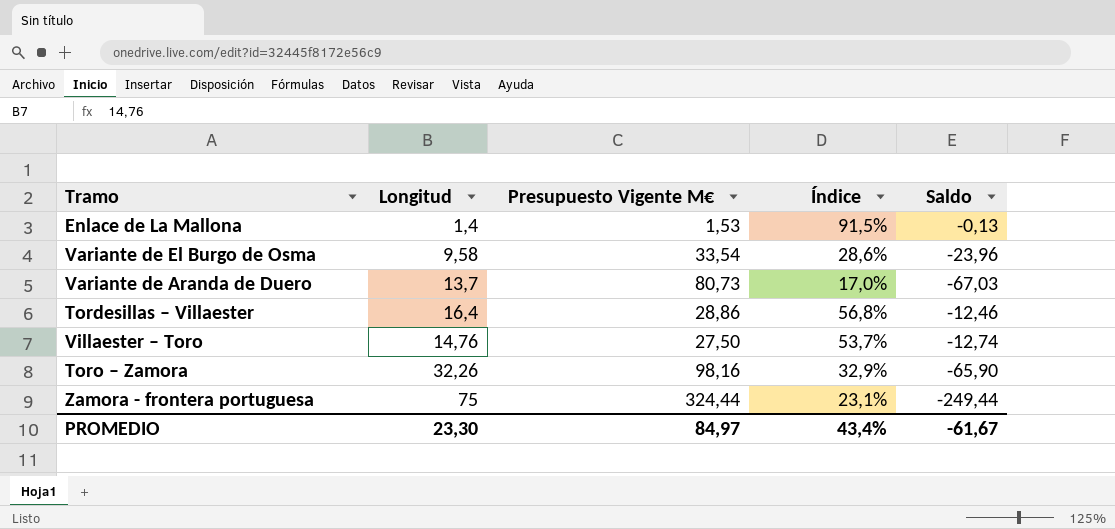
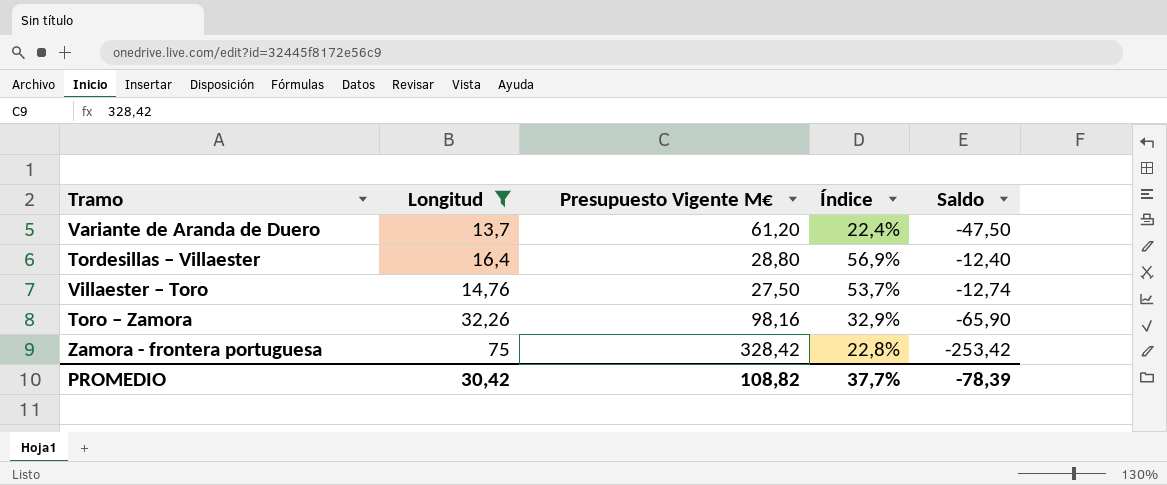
filter: none -> Longitud >= 13,7
Variante de Aranda de Duero | Presupuesto Vigente M€: 80,73 -> 61,20
Variante de Aranda de Duero | Índice: 17,0% -> 22,4%
Variante de Aranda de Duero | Saldo: -67,03 -> -47,50
Tordesillas – Villaester | Presupuesto Vigente M€: 28,86 -> 28,80
Tordesillas – Villaester | Índice: 56,8% -> 56,9%
Tordesillas – Villaester | Saldo: -12,46 -> -12,40
Zamora - frontera portuguesa | Presupuesto Vigente M€: 324,44 -> 328,42
Zamora - frontera portuguesa | Índice: 23,1% -> 22,8%
Zamora - frontera portuguesa | Saldo: -249,44 -> -253,42
PROMEDIO | Longitud: 23,30 -> 30,42
PROMEDIO | Presupuesto Vigente M€: 84,97 -> 108,82
PROMEDIO | Índice: 43,4% -> 37,7%
PROMEDIO | Saldo: -61,67 -> -78,39

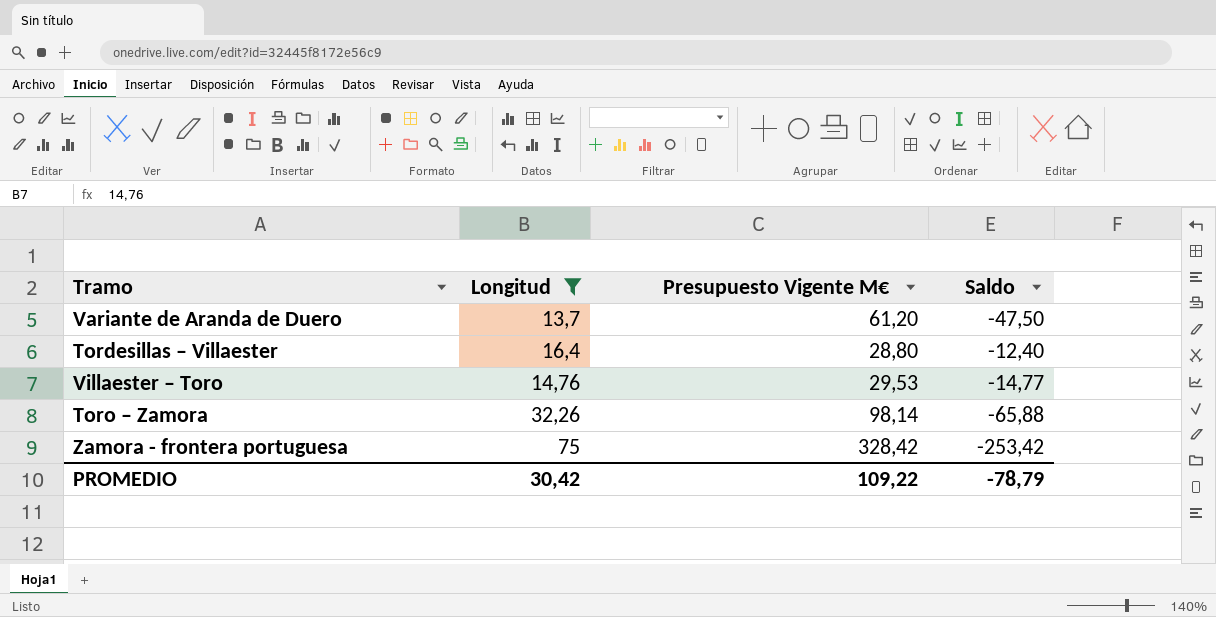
column Índice | formula: [Longitud] / [Presupuesto Vigente M€] -> none
Villaester – Toro | Presupuesto Vigente M€: 27,50 -> 29,53
Villaester – Toro | Saldo: -12,74 -> -14,77
Toro – Zamora | Presupuesto Vigente M€: 98,16 -> 98,14
Toro – Zamora | Saldo: -65,90 -> -65,88
PROMEDIO | Presupuesto Vigente M€: 108,82 -> 109,22
PROMEDIO | Saldo: -78,39 -> -78,79

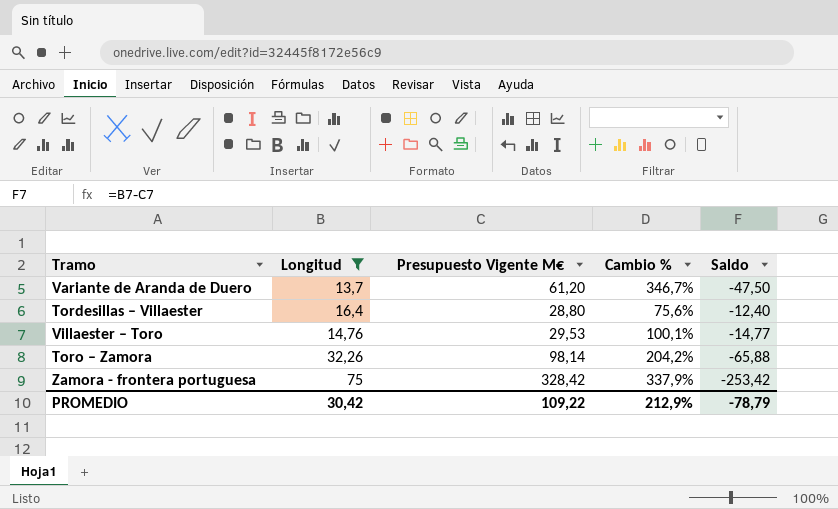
column Cambio % | formula: none -> ([Presupuesto Vigente M€] - [Longitud]) / [Longitud]

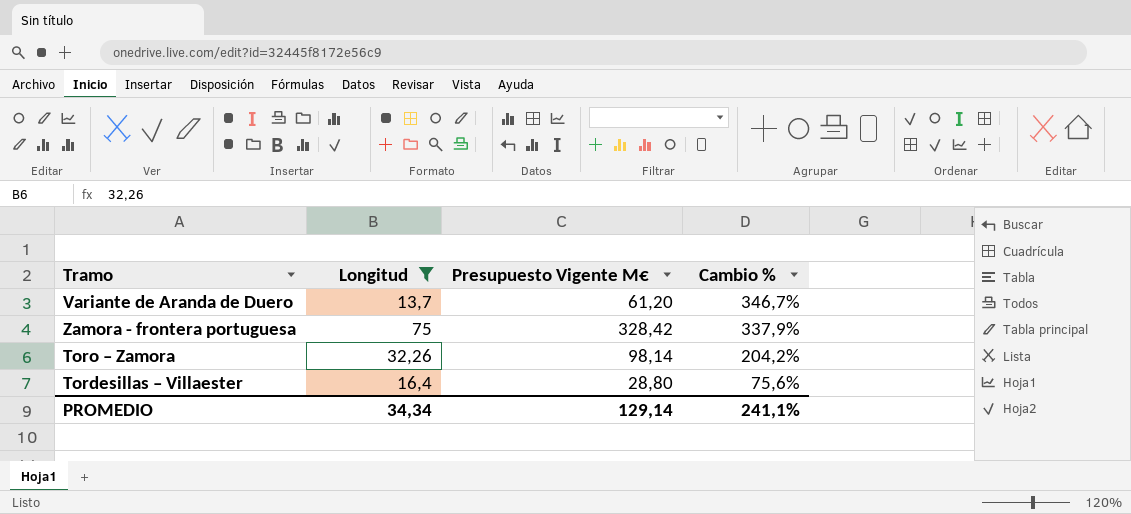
row order: none -> Cambio % descending
column Saldo | formula: [Longitud] - [Presupuesto Vigente M€] -> none
row Villaester – Toro: 14,76 | 29,53 | 100,1% | -14,77 -> none
PROMEDIO | Longitud: 30,42 -> 34,34
PROMEDIO | Presupuesto Vigente M€: 109,22 -> 129,14
PROMEDIO | Cambio %: 212,9% -> 241,1%

